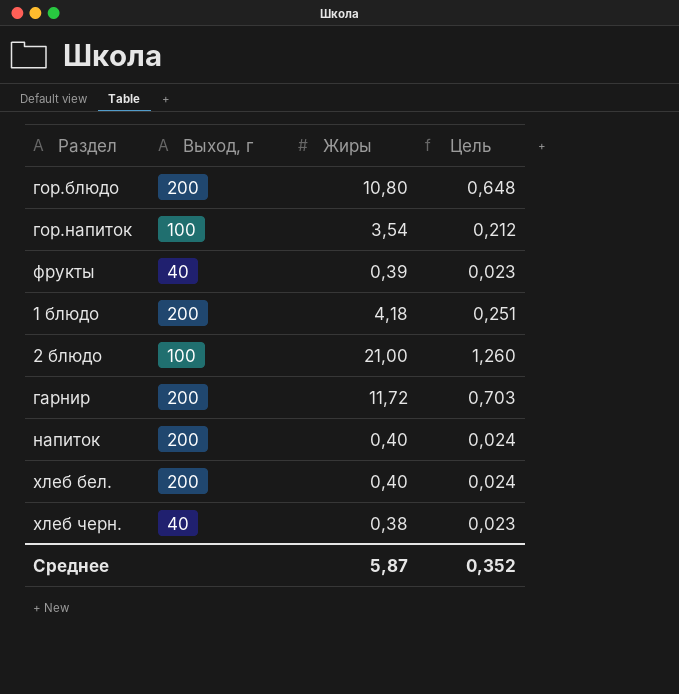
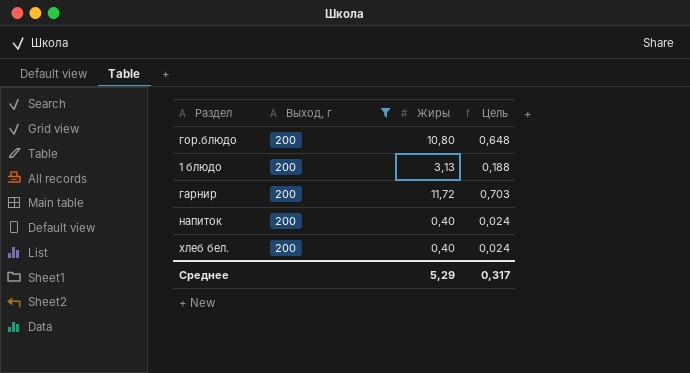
filter: none -> Выход, г = 200
1 блюдо | Жиры: 4,18 -> 3,13
1 блюдо | Цель: 0,251 -> 0,188
Среднее | Жиры: 5,87 -> 5,29
Среднее | Цель: 0,352 -> 0,317

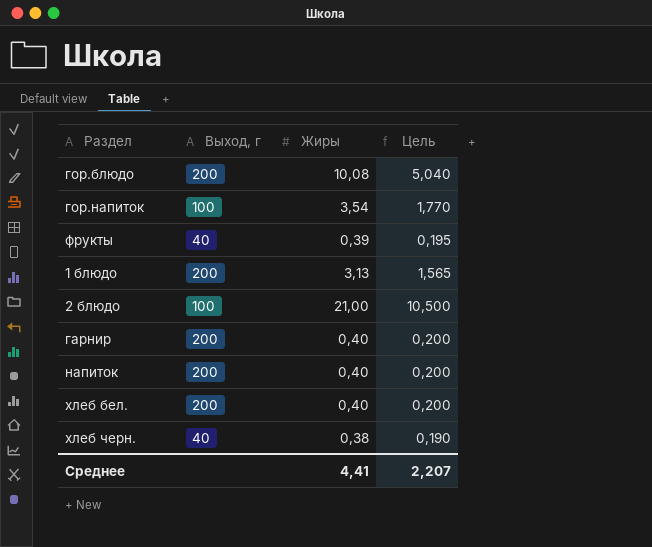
filter: Выход, г = 200 -> none
column Цель | formula: [Жиры] * 0,06 -> [Жиры] * 0,5
гор.блюдо | Жиры: 10,80 -> 10,08
гарнир | Жиры: 11,72 -> 0,40
Среднее | Жиры: 5,29 -> 4,41
Среднее | Цель: 0,317 -> 2,207

